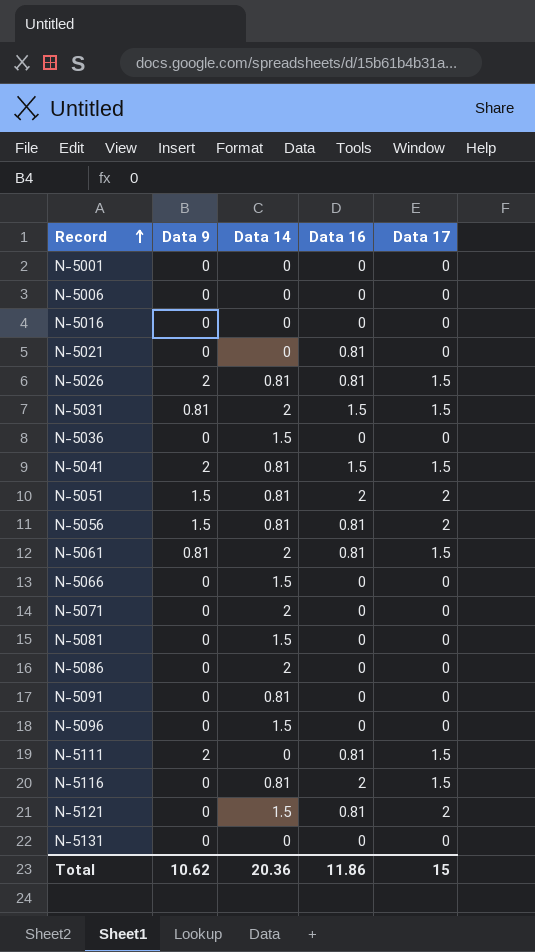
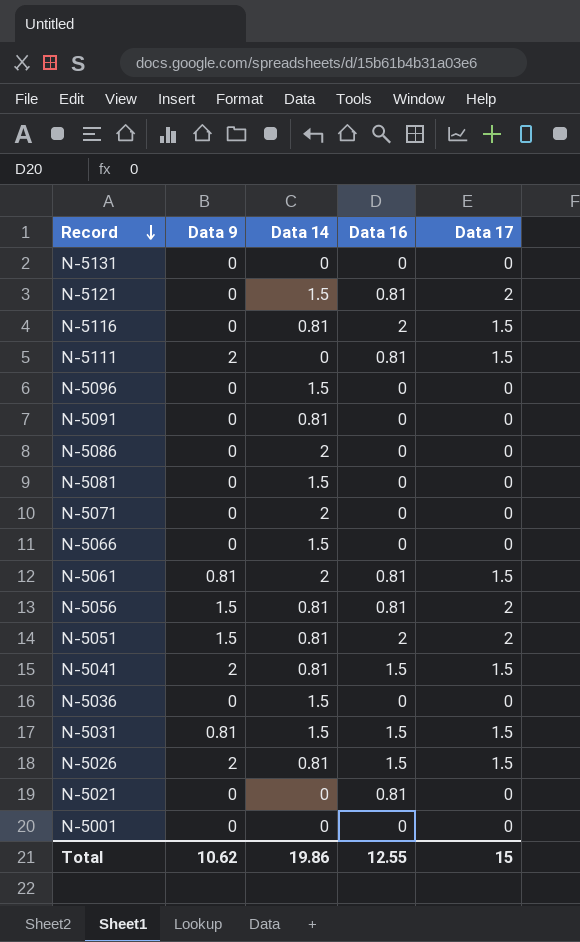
row order: Record ascending -> Record descending
row N-5006: 0 | 0 | 0 | 0 -> none
row N-5016: 0 | 0 | 0 | 0 -> none
N-5031 | Data 14: 2 -> 1.5
N-5026 | Data 16: 0.81 -> 1.5
Total | Data 14: 20.36 -> 19.86
Total | Data 16: 11.86 -> 12.55

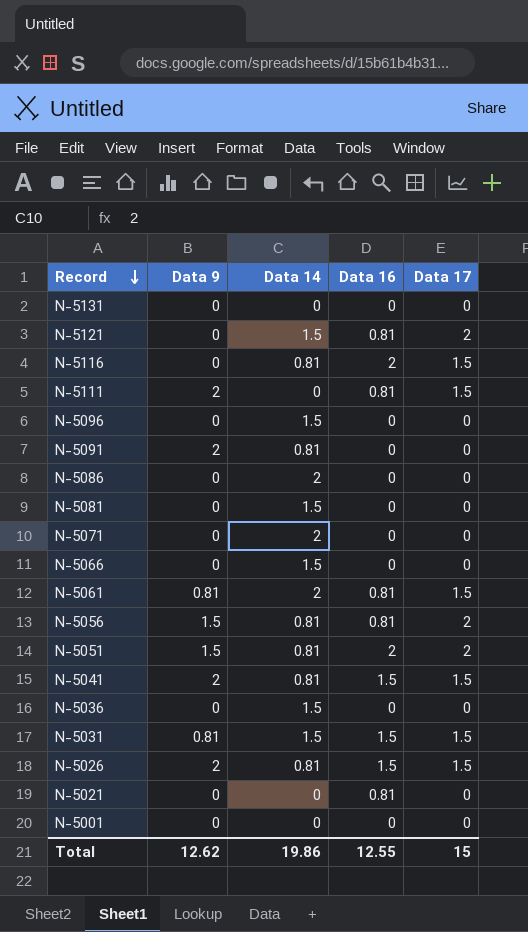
N-5091 | Data 9: 0 -> 2
Total | Data 9: 10.62 -> 12.62

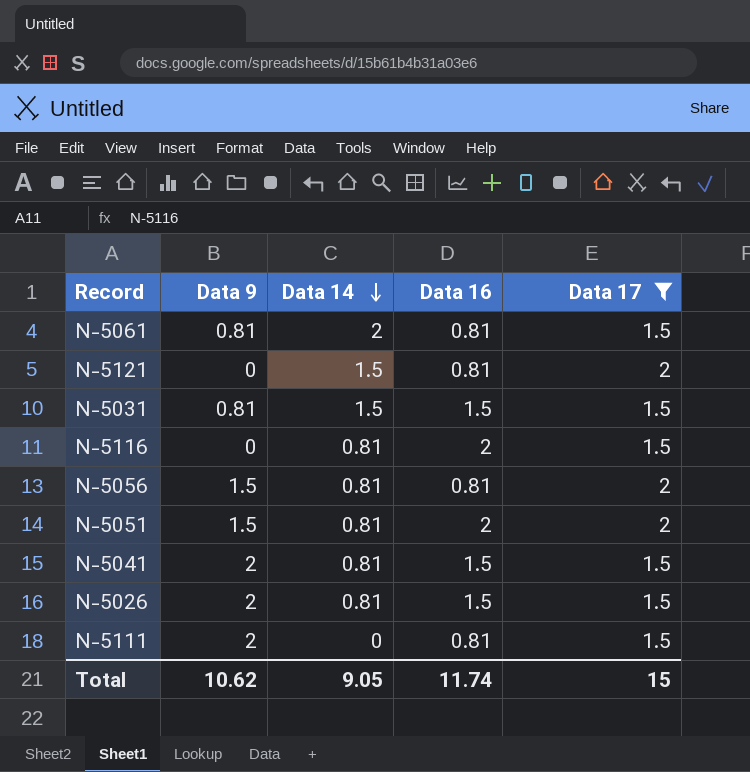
filter: none -> Data 17 != 0
row order: Record descending -> Data 14 descending
Total | Data 9: 12.62 -> 10.62
Total | Data 14: 19.86 -> 9.05
Total | Data 16: 12.55 -> 11.74

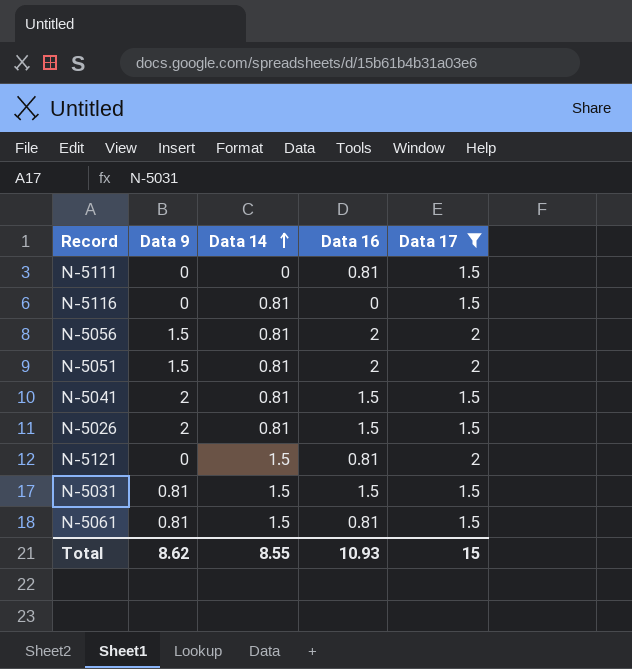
row order: Data 14 descending -> Data 14 ascending
N-5111 | Data 9: 2 -> 0
N-5116 | Data 16: 2 -> 0
N-5056 | Data 16: 0.81 -> 2
N-5061 | Data 14: 2 -> 1.5
Total | Data 9: 10.62 -> 8.62
Total | Data 14: 9.05 -> 8.55
Total | Data 16: 11.74 -> 10.93

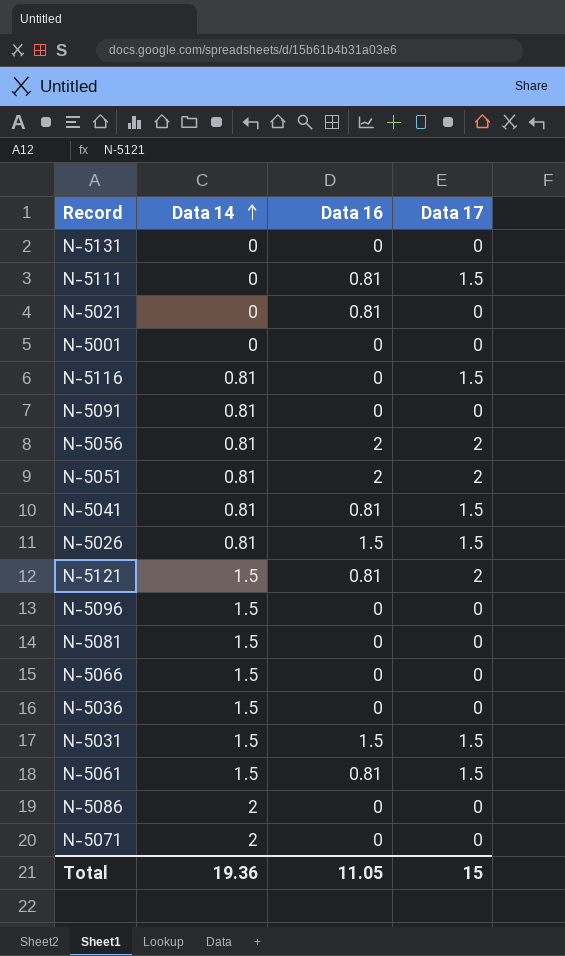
filter: Data 17 != 0 -> none
column Data 9 | position: 2 -> none
N-5041 | Data 16: 1.5 -> 0.81
Total | Data 14: 8.55 -> 19.36
Total | Data 16: 10.93 -> 11.05

